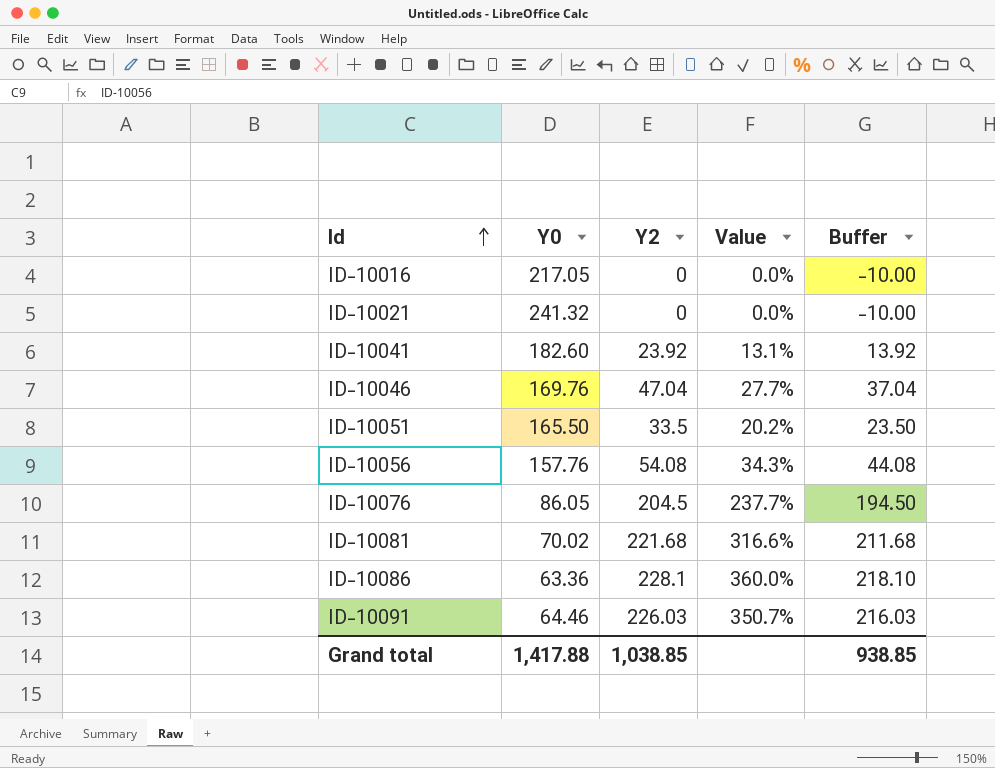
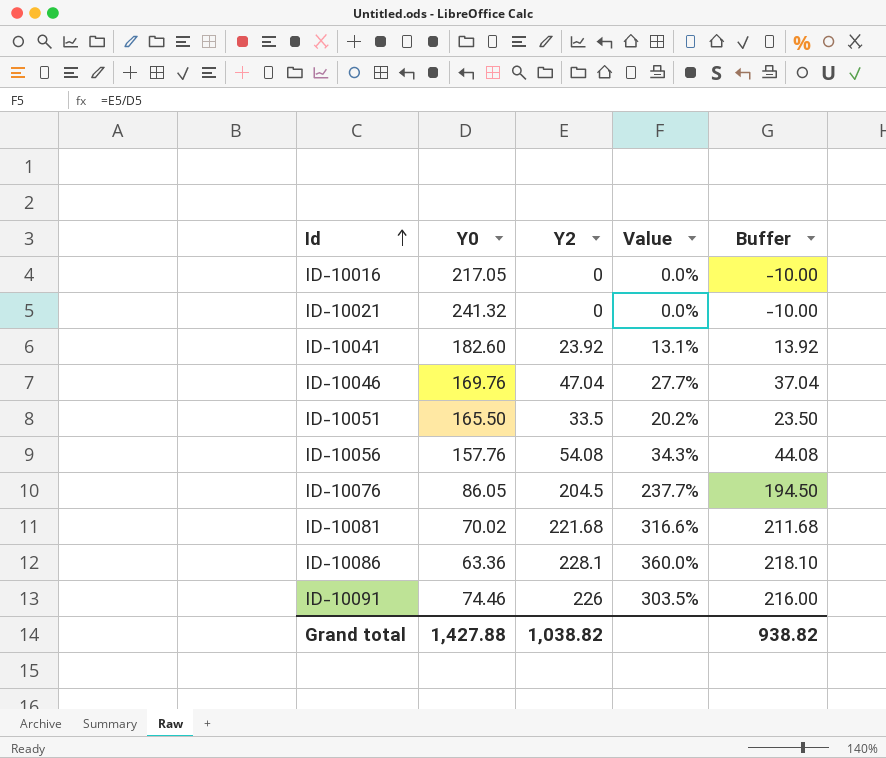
ID-10091 | Y0: 64.46 -> 74.46
ID-10091 | Y2: 226.03 -> 226
ID-10091 | Value: 350.7% -> 303.5%
ID-10091 | Buffer: 216.03 -> 216.00
Grand total | Y0: 1,417.88 -> 1,427.88
Grand total | Y2: 1,038.85 -> 1,038.82
Grand total | Buffer: 938.85 -> 938.82

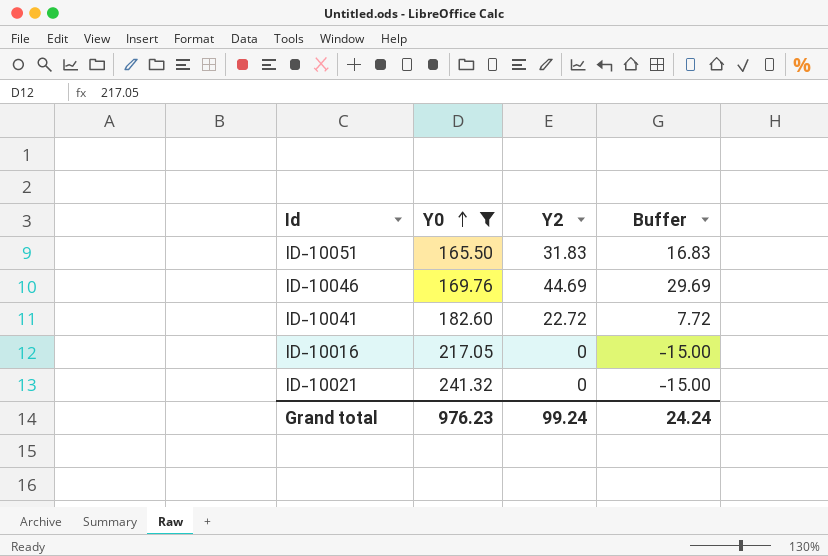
filter: none -> Y0 >= 165.50
row order: Id ascending -> Y0 ascending
column Value | formula: [Y2] / [Y0] -> none
column Buffer | formula: [Y2] - 10 -> [Y2] - 15
ID-10051 | Y2: 33.5 -> 31.83
ID-10046 | Y2: 47.04 -> 44.69
ID-10041 | Y2: 23.92 -> 22.72
Grand total | Y0: 1,427.88 -> 976.23
Grand total | Y2: 1,038.82 -> 99.24
Grand total | Buffer: 938.82 -> 24.24

